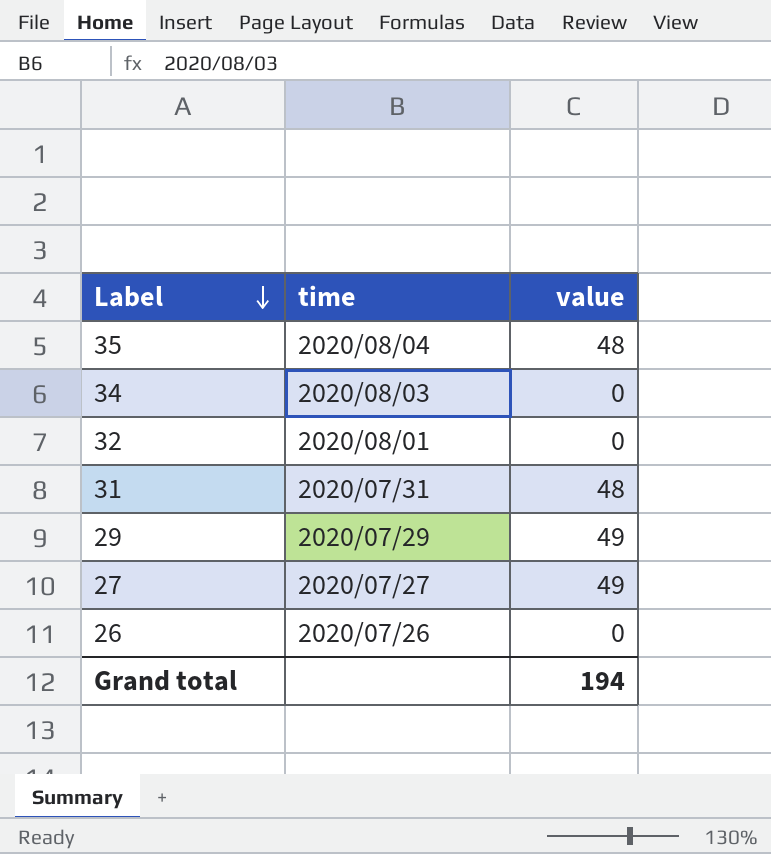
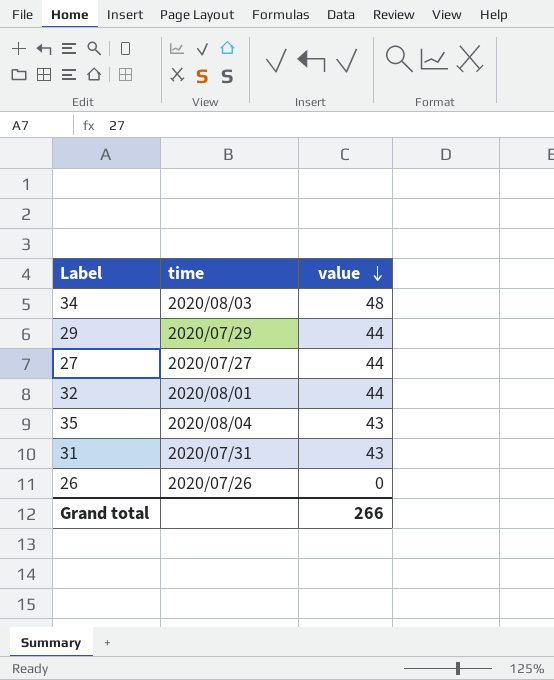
row order: Label descending -> value descending
34 | value: 0 -> 48
29 | value: 49 -> 44
27 | value: 49 -> 44
32 | value: 0 -> 44
35 | value: 48 -> 43
31 | value: 48 -> 43
Grand total | value: 194 -> 266

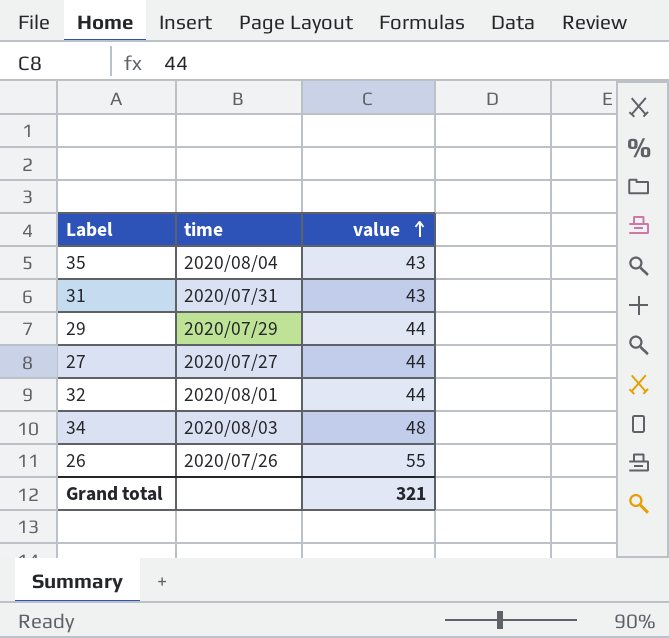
row order: value descending -> value ascending
26 | value: 0 -> 55
Grand total | value: 266 -> 321

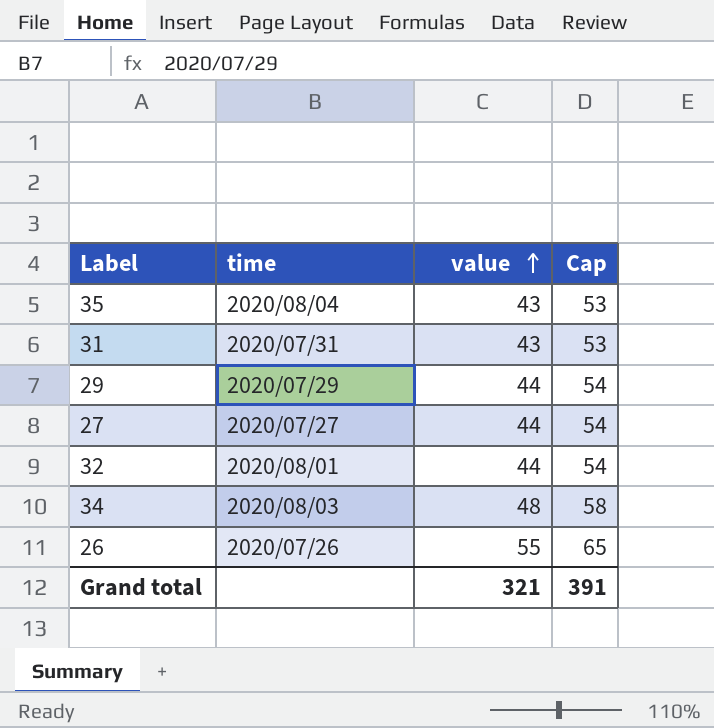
column Cap | formula: none -> [value] + 10

